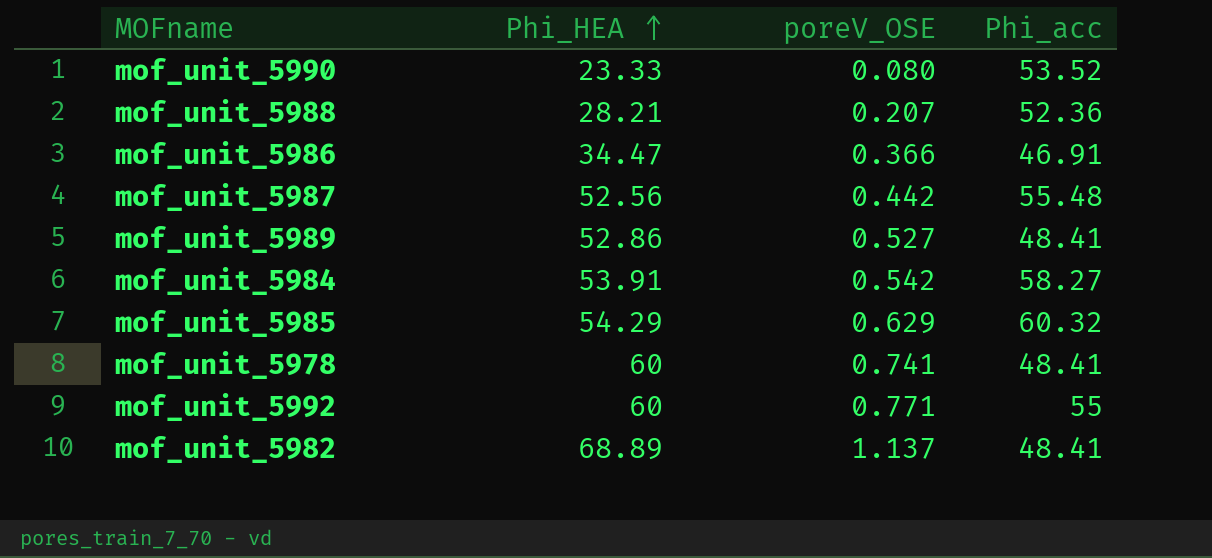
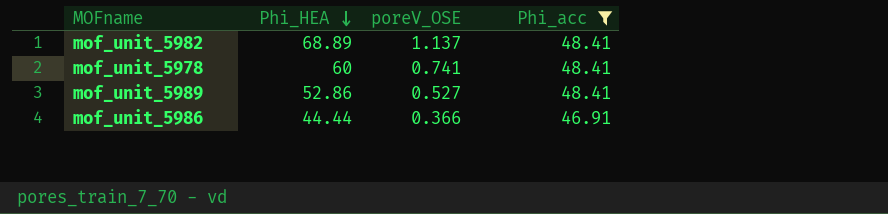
filter: none -> Phi_acc <= 48.41
row order: Phi_HEA ascending -> Phi_HEA descending
mof_unit_5986 | Phi_HEA: 34.47 -> 44.44

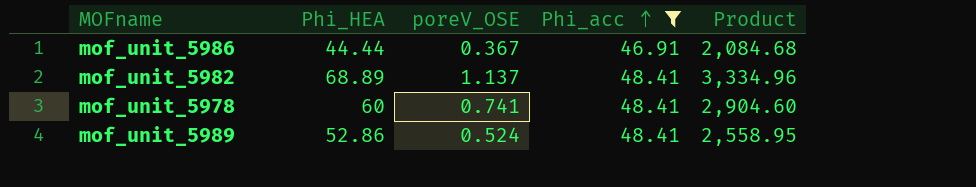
row order: Phi_HEA descending -> Phi_acc ascending
column Product | formula: none -> [Phi_HEA] * [Phi_acc]
mof_unit_5986 | poreV_OSE: 0.366 -> 0.367
mof_unit_5989 | poreV_OSE: 0.527 -> 0.524

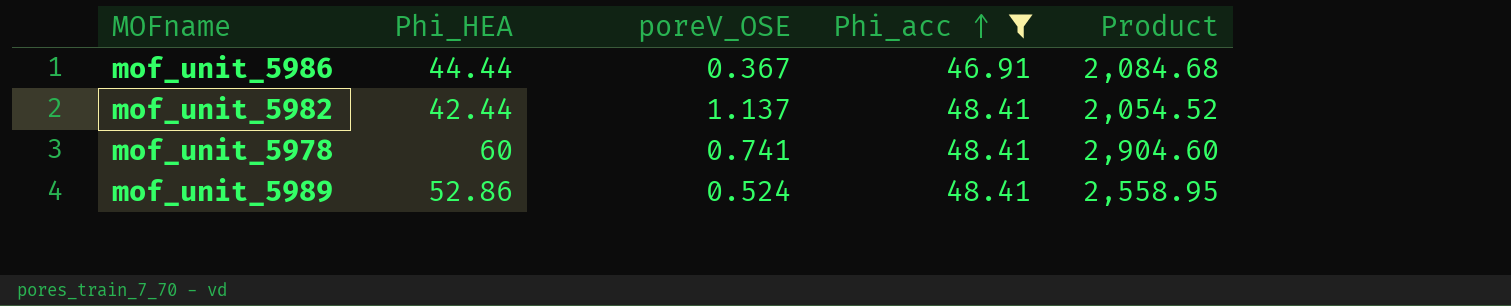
mof_unit_5982 | Phi_HEA: 68.89 -> 42.44
mof_unit_5982 | Product: 3,334.96 -> 2,054.52

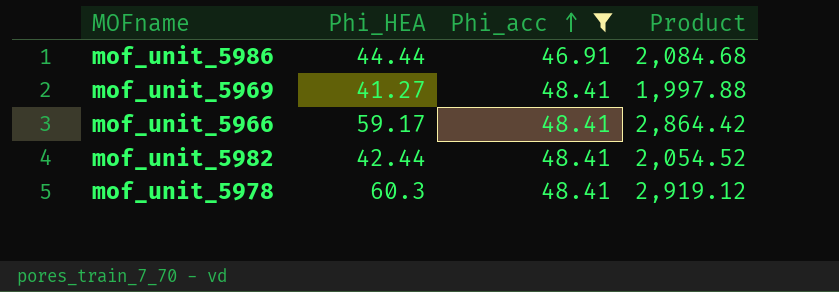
column poreV_OSE | position: 3 -> none
row mof_unit_5989: 52.86 | 0.524 | 48.41 | 2,558.95 -> none
row mof_unit_5969: none -> 41.27 | 48.41 | 1,997.88
row mof_unit_5966: none -> 59.17 | 48.41 | 2,864.42
mof_unit_5978 | Phi_HEA: 60 -> 60.3
mof_unit_5978 | Product: 2,904.60 -> 2,919.12

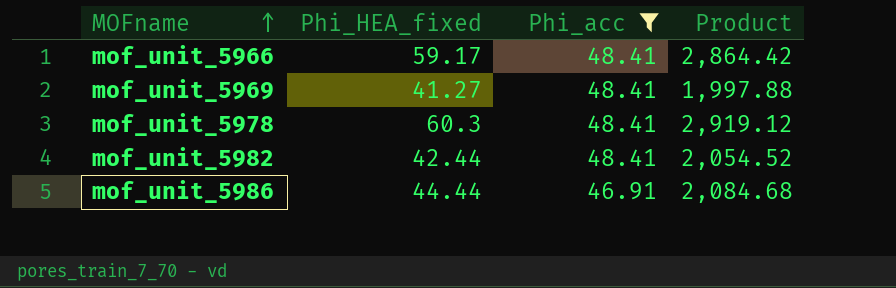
row order: Phi_acc ascending -> MOFname ascending
column name: Phi_HEA -> Phi_HEA_fixed

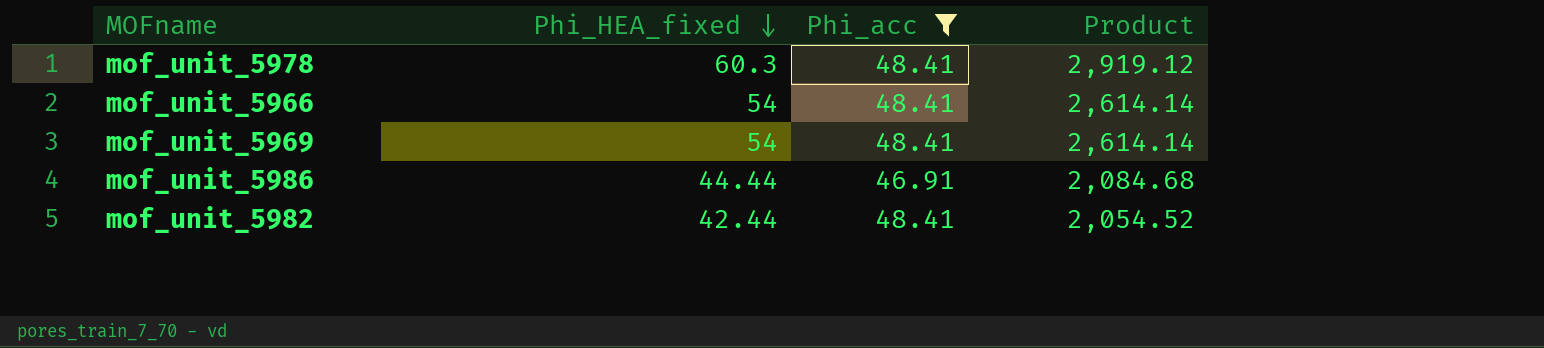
row order: MOFname ascending -> Phi_HEA_fixed descending
mof_unit_5966 | Phi_HEA_fixed: 59.17 -> 54
mof_unit_5966 | Product: 2,864.42 -> 2,614.14
mof_unit_5969 | Phi_HEA_fixed: 41.27 -> 54
mof_unit_5969 | Product: 1,997.88 -> 2,614.14

